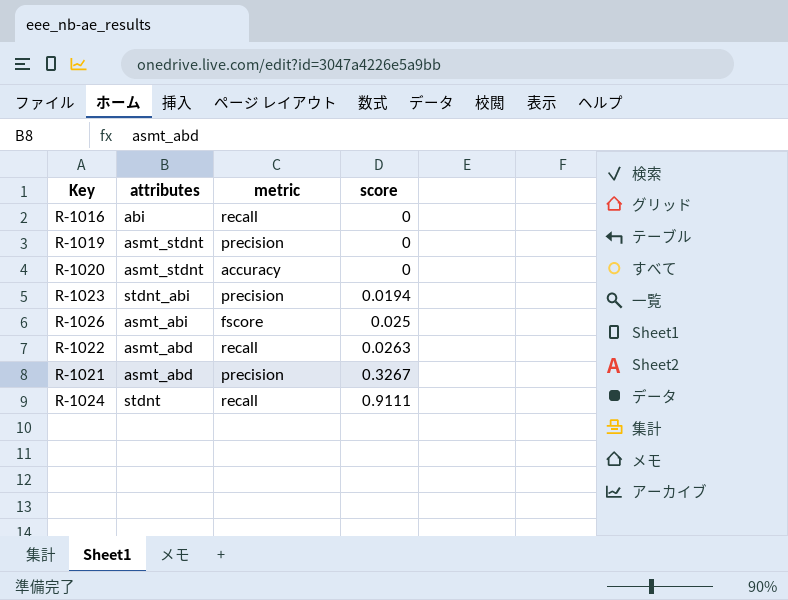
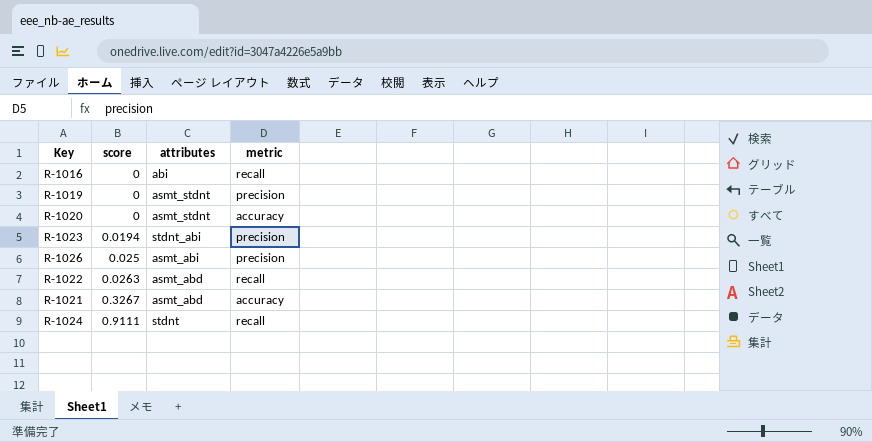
column score | position: 4 -> 2
R-1026 | metric: fscore -> precision
R-1021 | metric: precision -> accuracy

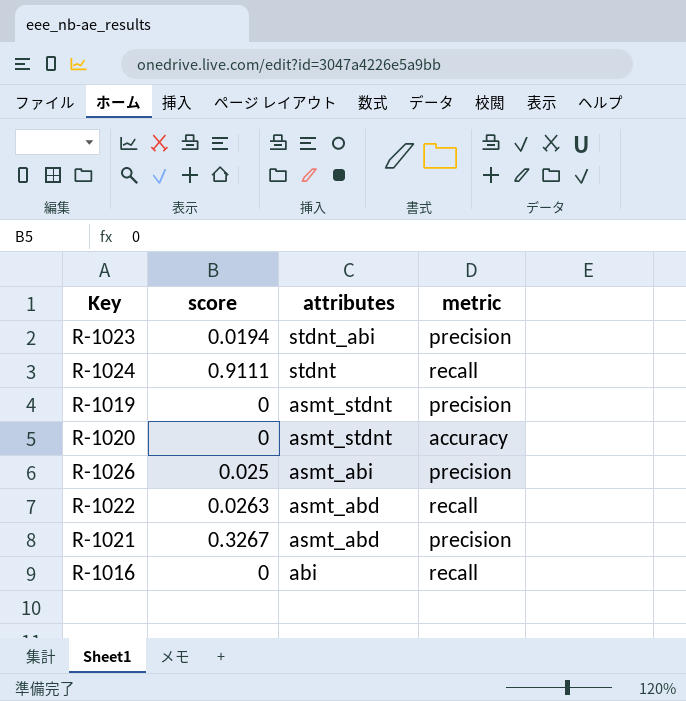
row order: score ascending -> attributes descending
R-1021 | metric: accuracy -> precision

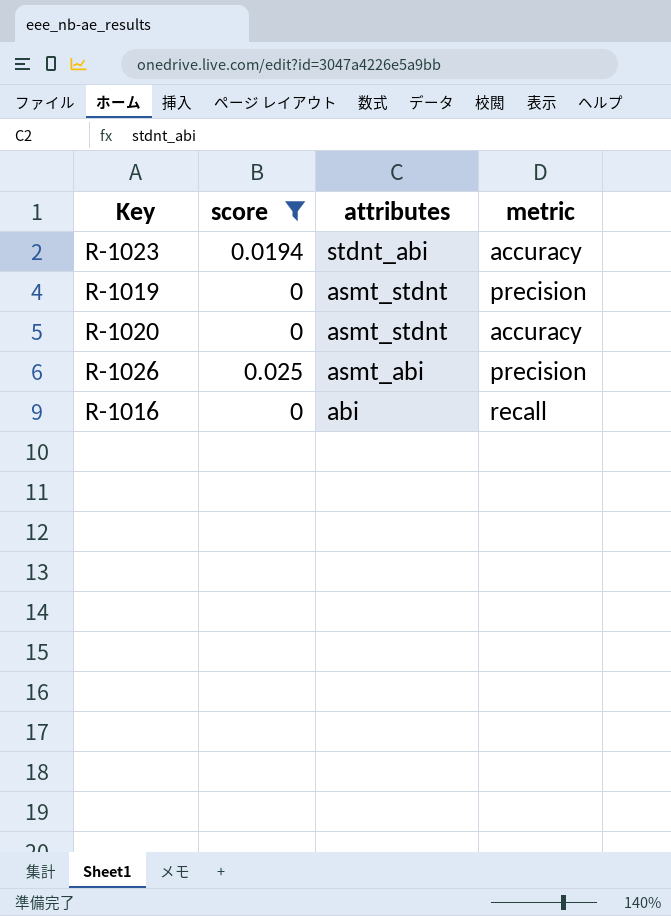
filter: none -> score <= 0.025
R-1023 | metric: precision -> accuracy

